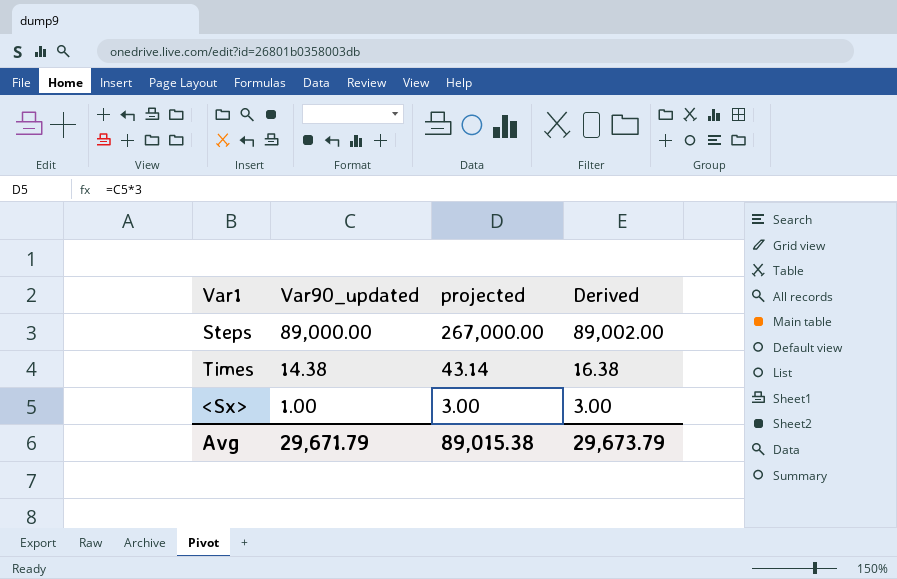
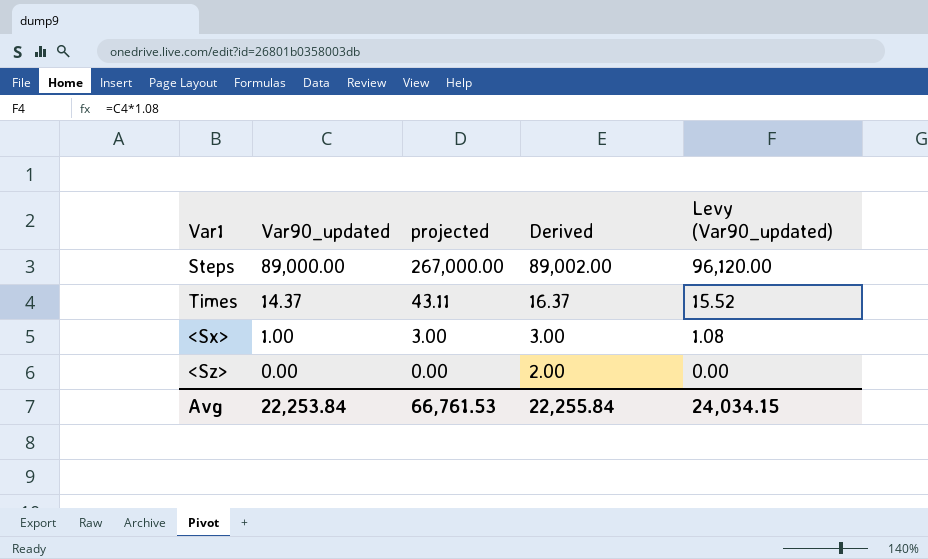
column Levy (Var90_updated) | formula: none -> [Var90_updated] * 1.08
Times | Var90_updated: 14.38 -> 14.37
Times | projected: 43.14 -> 43.11
Times | Derived: 16.38 -> 16.37
row <Sz>: none -> 0.00 | 0.00 | 2.00 | 0.00
Avg | Var90_updated: 29,671.79 -> 22,253.84
Avg | projected: 89,015.38 -> 66,761.53
Avg | Derived: 29,673.79 -> 22,255.84

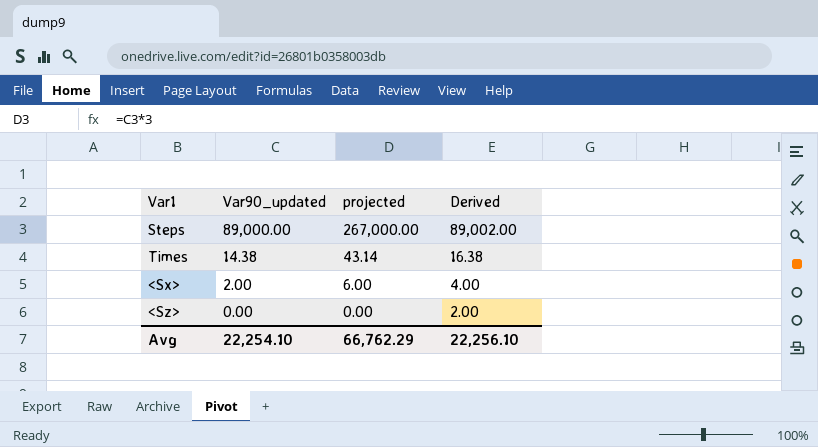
column Levy (Var90_updated) | formula: [Var90_updated] * 1.08 -> none
Times | Var90_updated: 14.37 -> 14.38
Times | projected: 43.11 -> 43.14
Times | Derived: 16.37 -> 16.38
<Sx> | Var90_updated: 1.00 -> 2.00
<Sx> | projected: 3.00 -> 6.00
<Sx> | Derived: 3.00 -> 4.00
Avg | Var90_updated: 22,253.84 -> 22,254.10
Avg | projected: 66,761.53 -> 66,762.29
Avg | Derived: 22,255.84 -> 22,256.10

